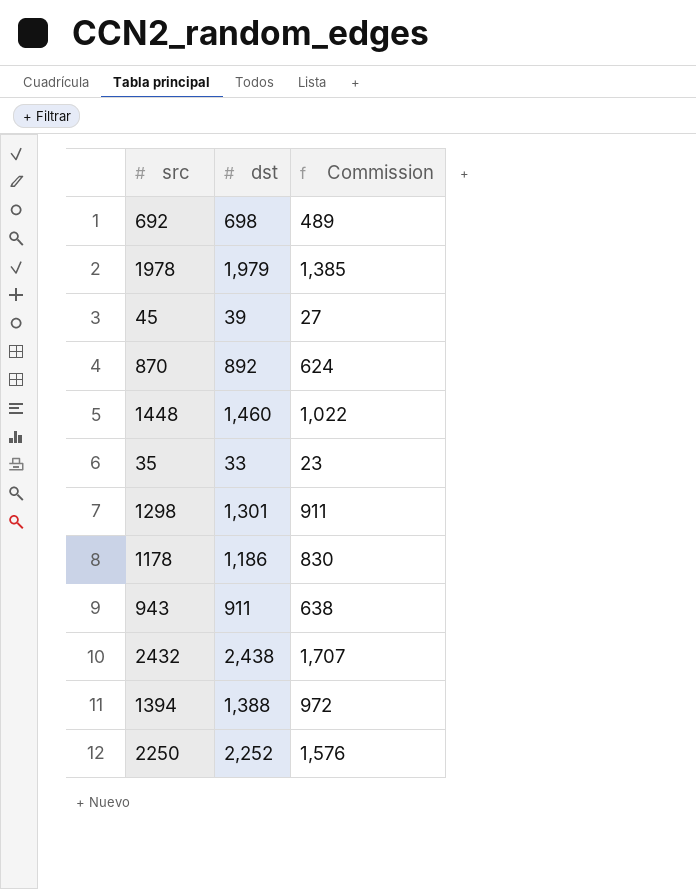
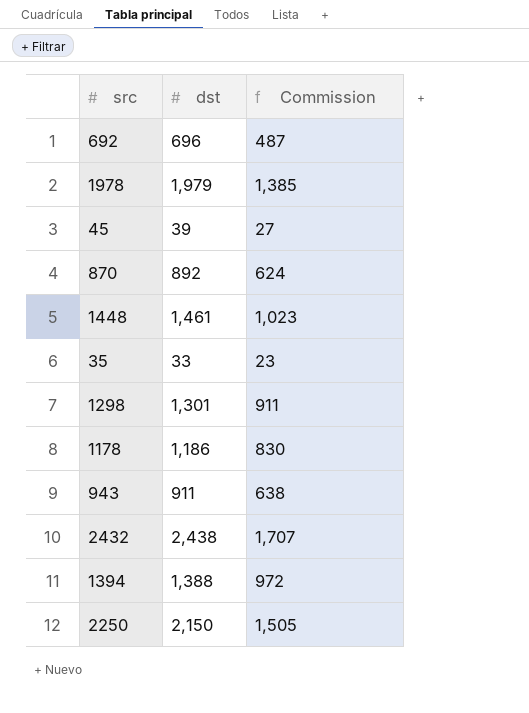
692 | dst: 698 -> 696
692 | Commission: 489 -> 487
1448 | dst: 1,460 -> 1,461
1448 | Commission: 1,022 -> 1,023
2250 | dst: 2,252 -> 2,150
2250 | Commission: 1,576 -> 1,505

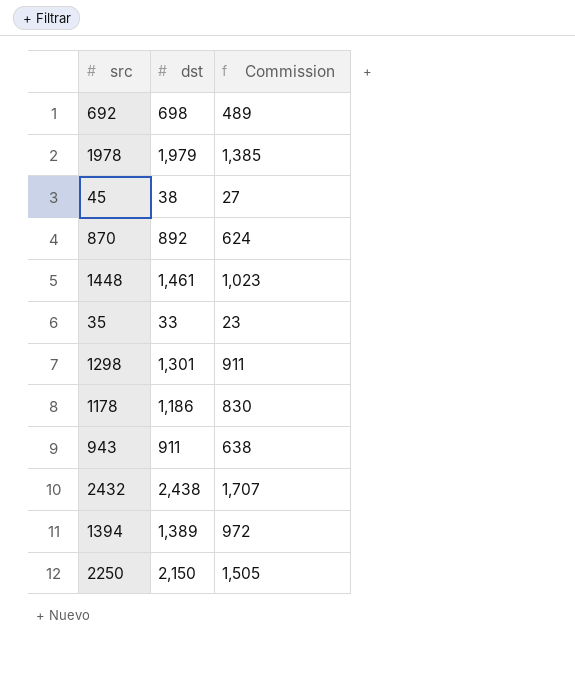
692 | dst: 696 -> 698
692 | Commission: 487 -> 489
45 | dst: 39 -> 38
1394 | dst: 1,388 -> 1,389

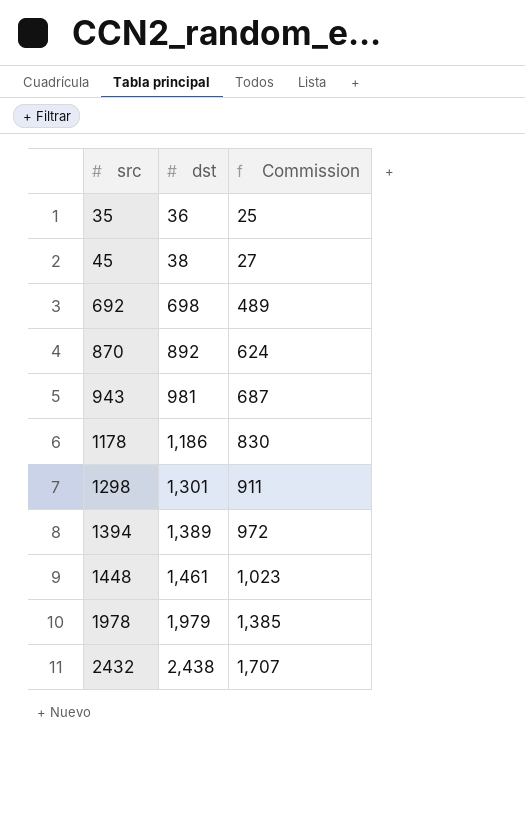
row order: none -> src ascending
row 2250: 2,150 | 1,505 -> none
35 | dst: 33 -> 36
35 | Commission: 23 -> 25
943 | dst: 911 -> 981
943 | Commission: 638 -> 687

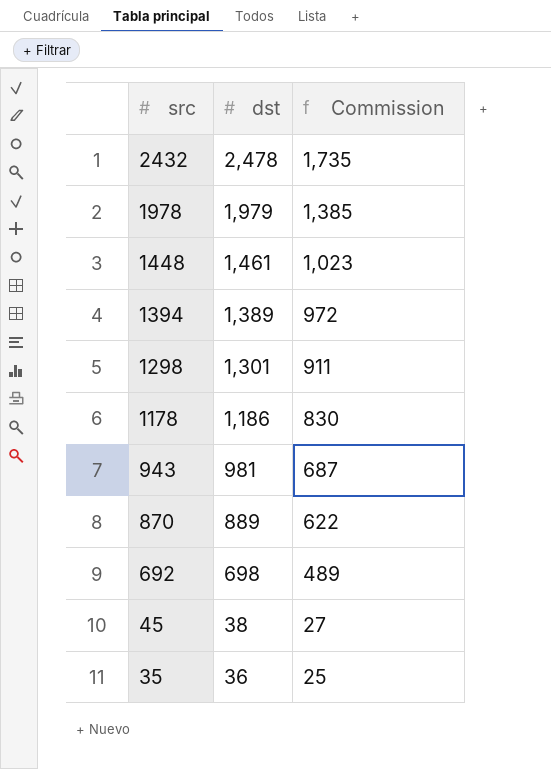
row order: src ascending -> src descending
2432 | dst: 2,438 -> 2,478
2432 | Commission: 1,707 -> 1,735
870 | dst: 892 -> 889
870 | Commission: 624 -> 622

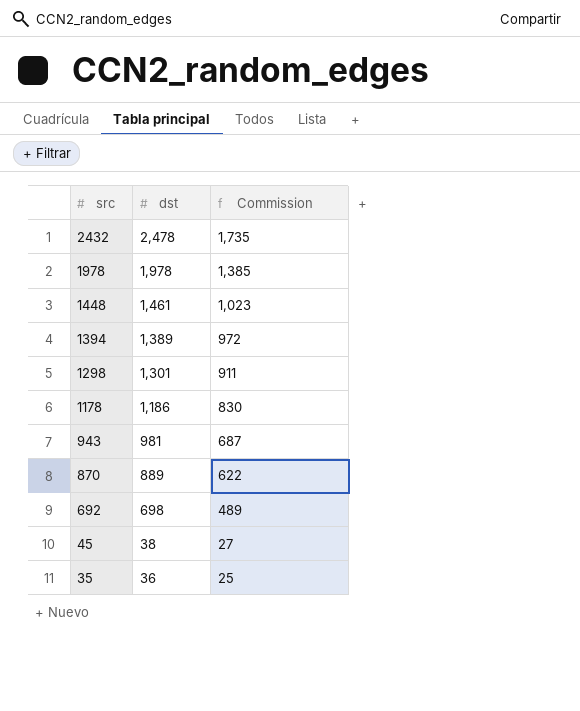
1978 | dst: 1,979 -> 1,978

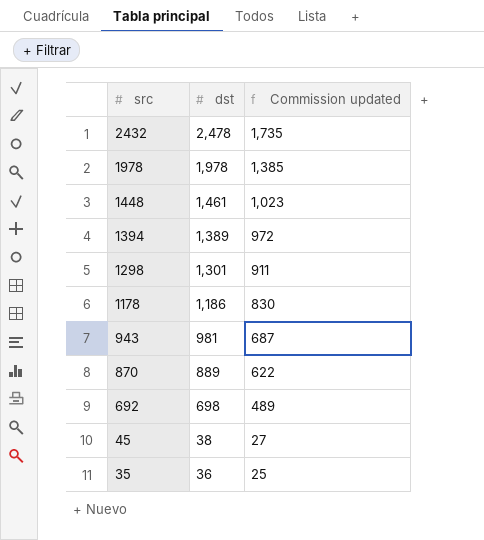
column name: Commission -> Commission updated

